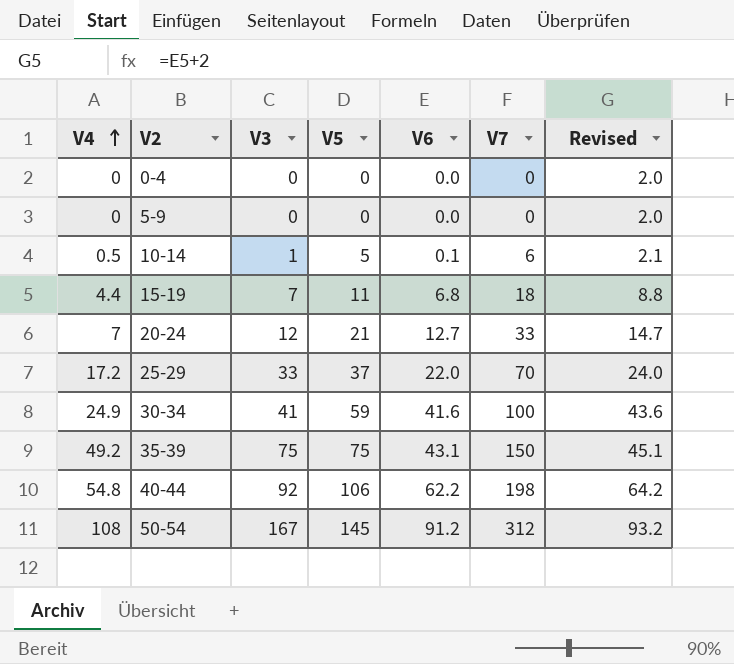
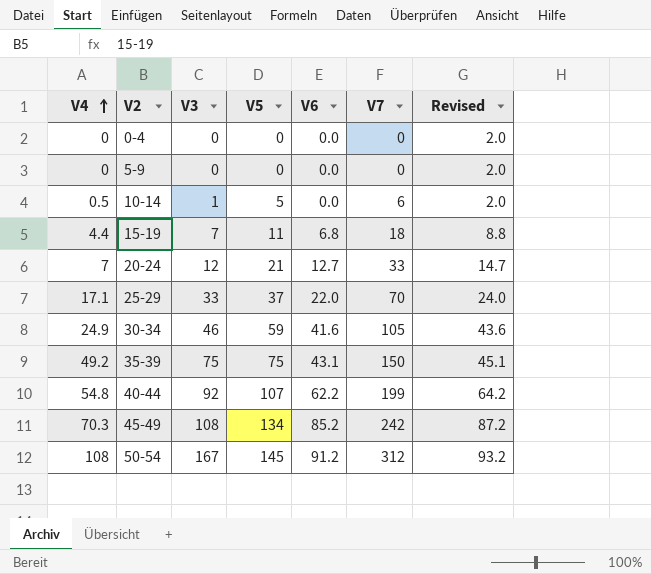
10-14 | V6: 0.1 -> 0.0
10-14 | Revised: 2.1 -> 2.0
25-29 | V4: 17.2 -> 17.1
30-34 | V3: 41 -> 46
30-34 | V7: 100 -> 105
40-44 | V5: 106 -> 107
40-44 | V7: 198 -> 199
row 45-49: none -> 70.3 | 108 | 134 | 85.2 | 242 | 87.2

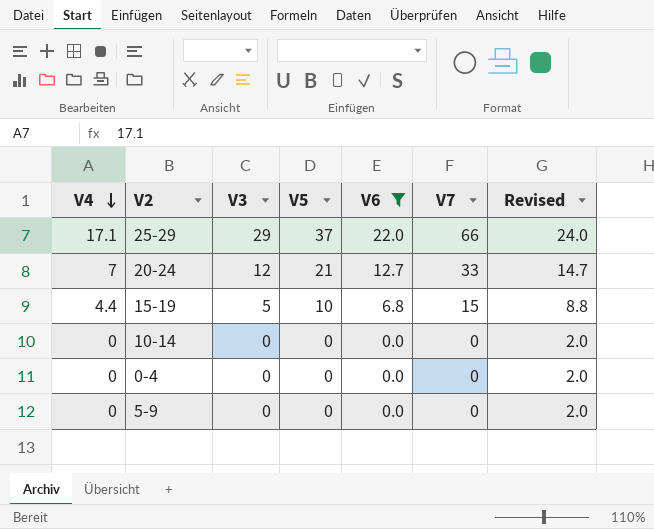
filter: none -> V6 <= 22.0
row order: V4 ascending -> V4 descending
25-29 | V3: 33 -> 29
25-29 | V7: 70 -> 66
15-19 | V3: 7 -> 5
15-19 | V5: 11 -> 10
15-19 | V7: 18 -> 15
10-14 | V4: 0.5 -> 0
10-14 | V3: 1 -> 0
10-14 | V5: 5 -> 0
10-14 | V7: 6 -> 0

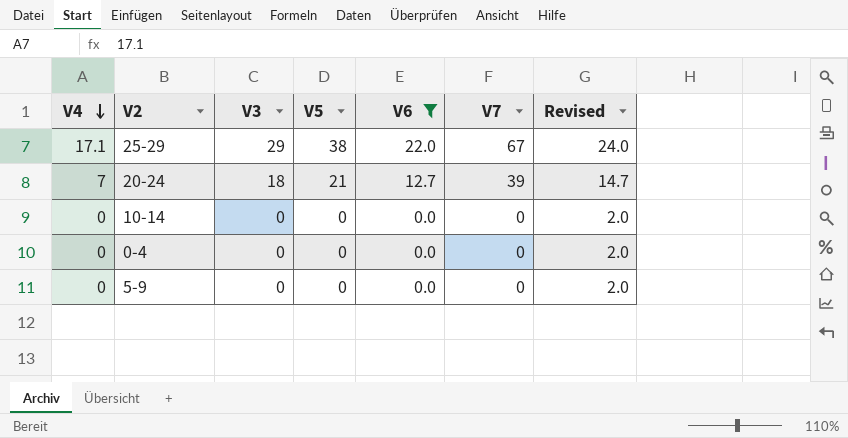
row 15-19: 4.4 | 5 | 10 | 6.8 | 15 | 8.8 -> none
25-29 | V5: 37 -> 38
25-29 | V7: 66 -> 67
20-24 | V3: 12 -> 18
20-24 | V7: 33 -> 39

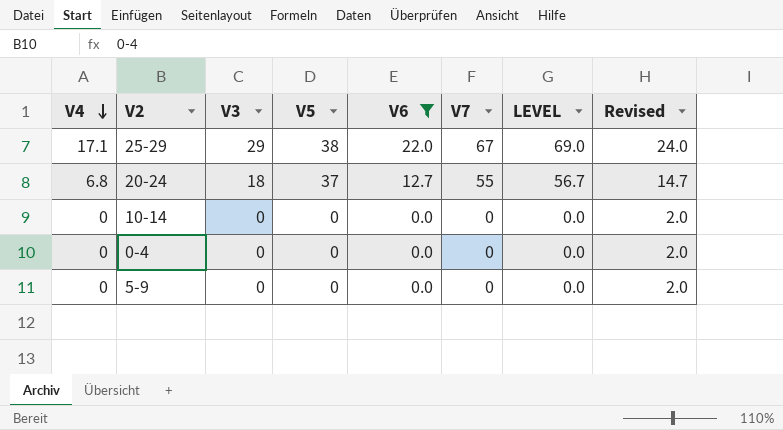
column LEVEL | formula: none -> [V7] * 1.03
20-24 | V4: 7 -> 6.8
20-24 | V5: 21 -> 37
20-24 | V7: 39 -> 55

